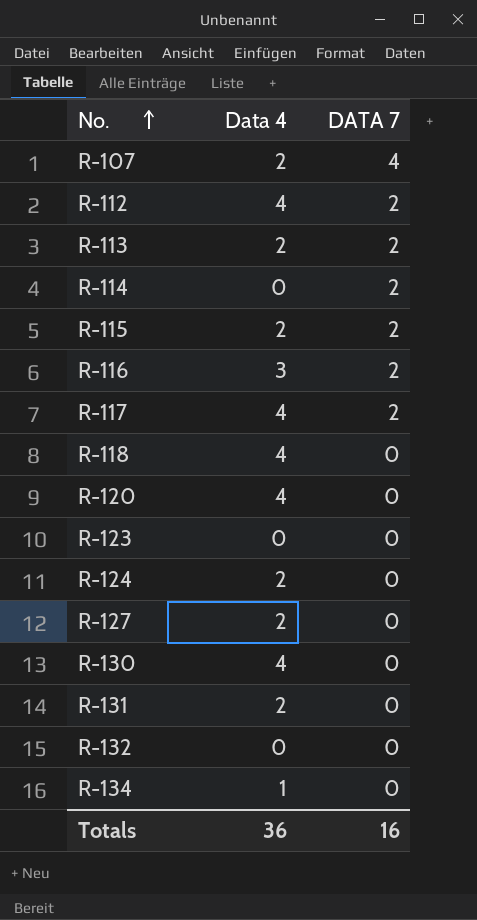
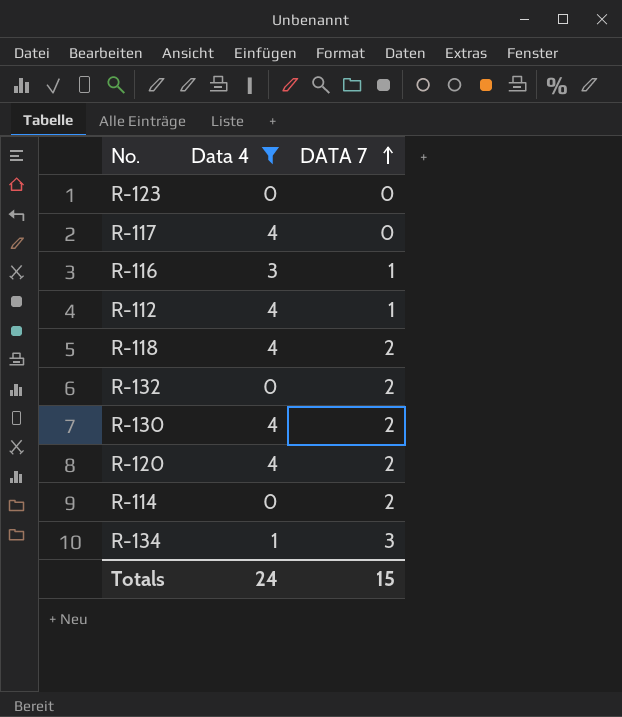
filter: none -> Data 4 != 2
row order: No. ascending -> DATA 7 ascending
R-117 | DATA 7: 2 -> 0
R-116 | DATA 7: 2 -> 1
R-112 | DATA 7: 2 -> 1
R-118 | DATA 7: 0 -> 2
R-132 | DATA 7: 0 -> 2
R-130 | DATA 7: 0 -> 2
R-120 | DATA 7: 0 -> 2
R-134 | DATA 7: 0 -> 3
Totals | Data 4: 36 -> 24
Totals | DATA 7: 16 -> 15

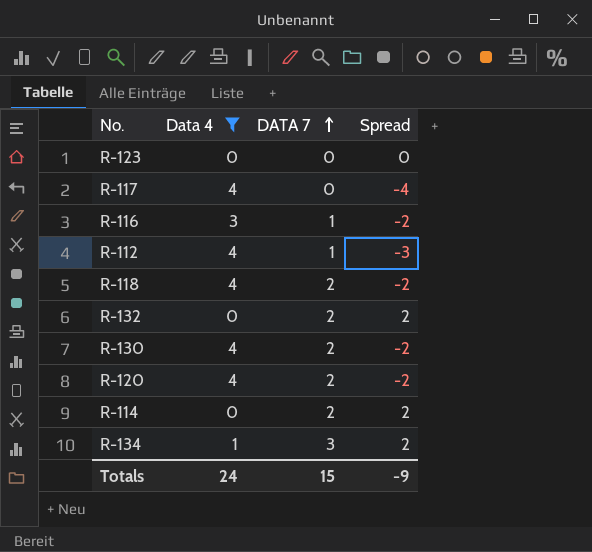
column Spread | formula: none -> [DATA 7] - [Data 4]

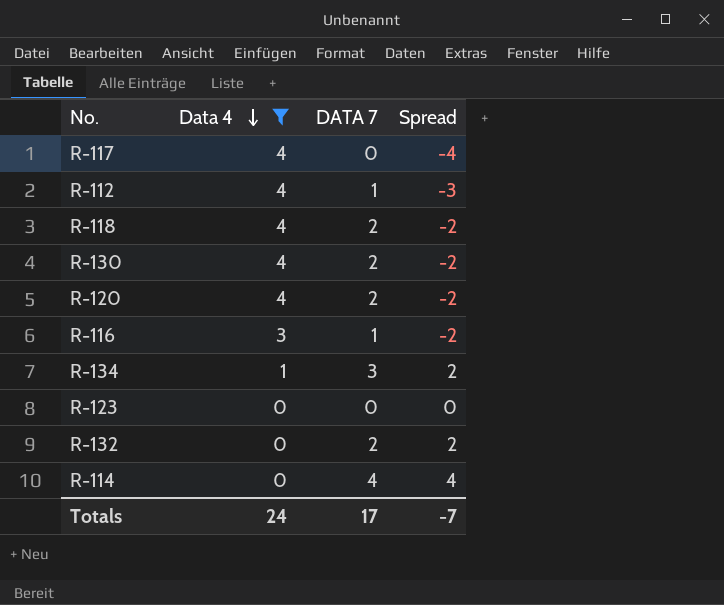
row order: DATA 7 ascending -> Data 4 descending
R-114 | DATA 7: 2 -> 4
R-114 | Spread: 2 -> 4
Totals | DATA 7: 15 -> 17
Totals | Spread: -9 -> -7

